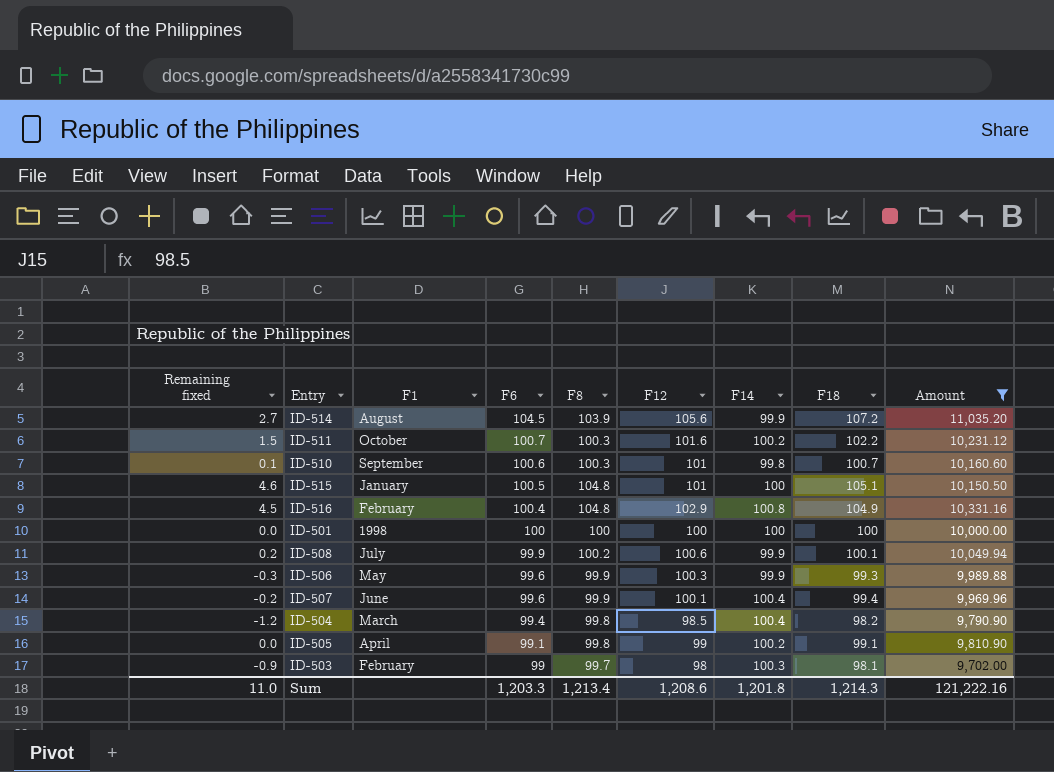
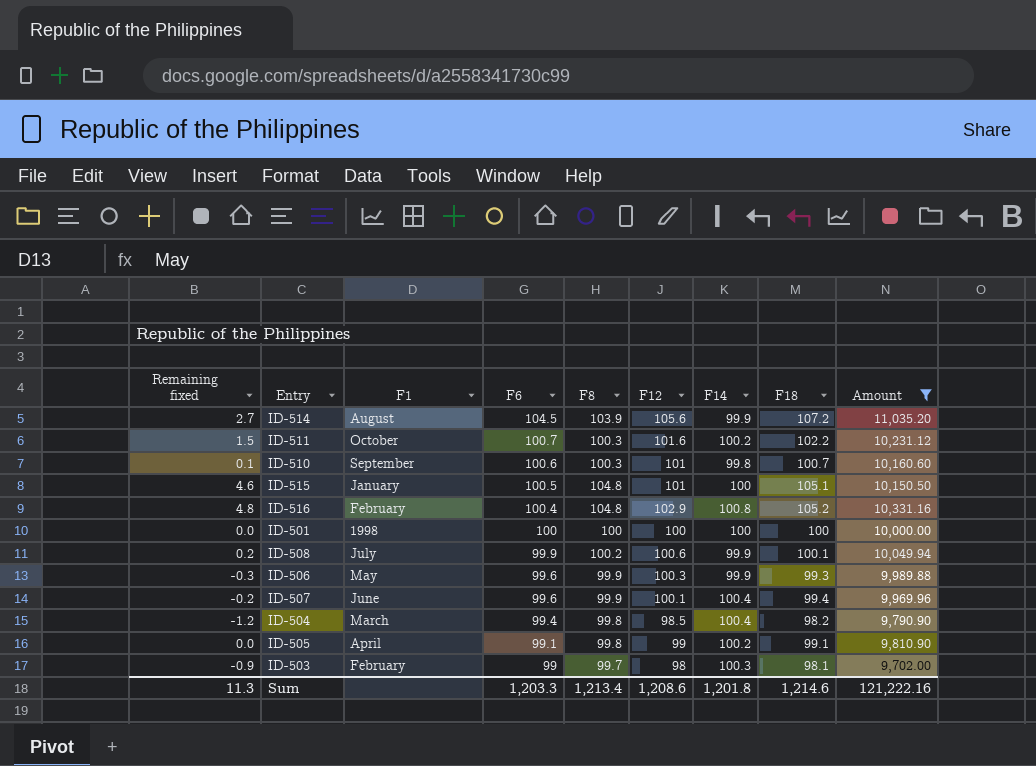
ID-516 | Remaining fixed: 4.5 -> 4.8
ID-516 | F18: 104.9 -> 105.2
Sum | Remaining fixed: 11.0 -> 11.3
Sum | F18: 1,214.3 -> 1,214.6

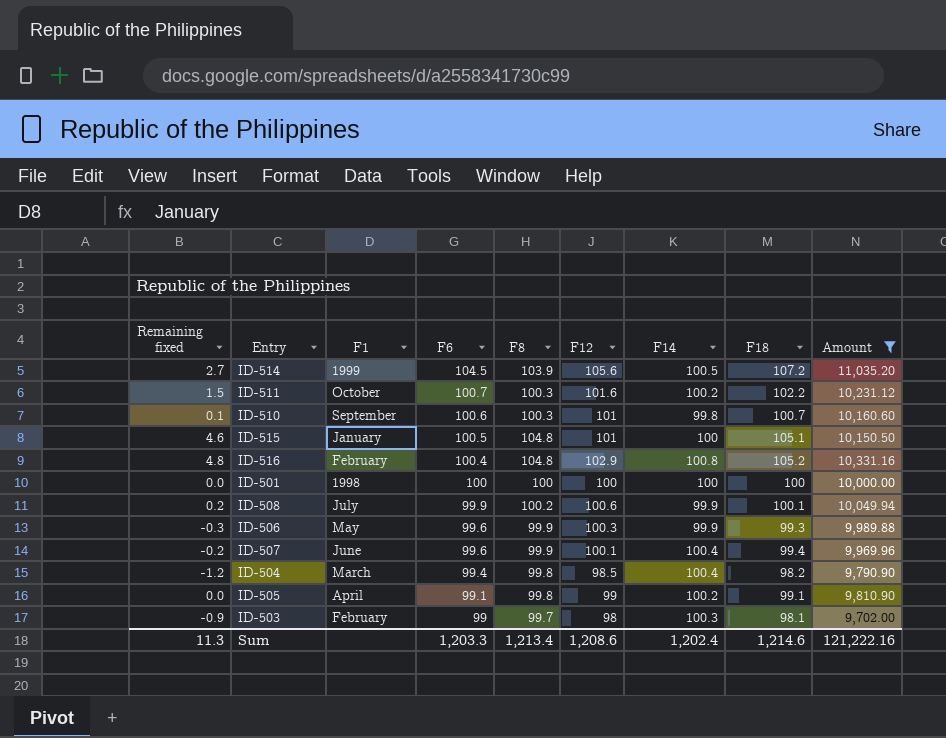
ID-514 | F1: August -> 1999
ID-514 | F14: 99.9 -> 100.5
Sum | F14: 1,201.8 -> 1,202.4

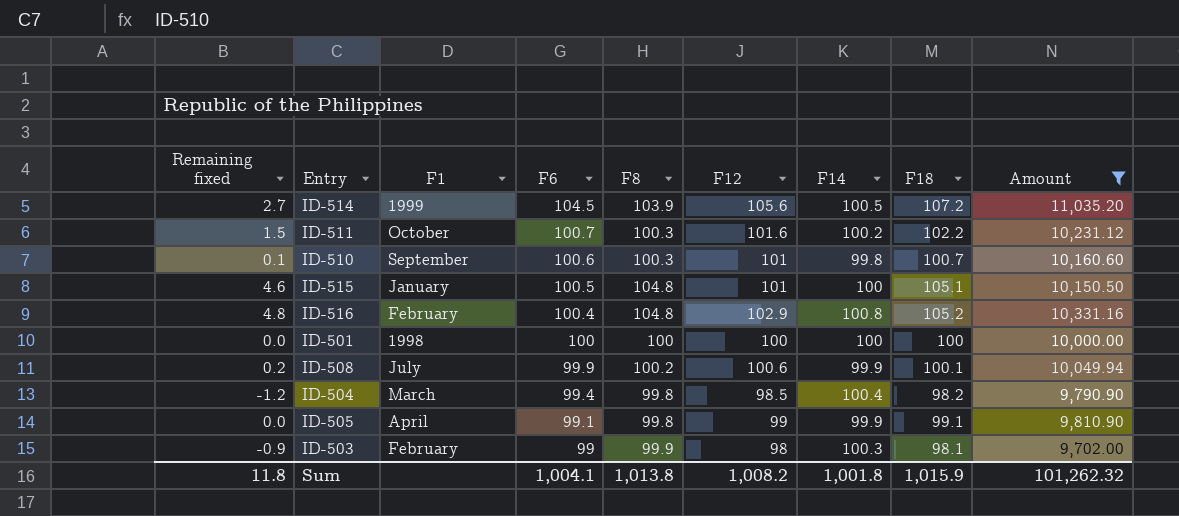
row ID-506: -0.3 | May | 99.6 | 99.9 | 100.3 | 99.9 | 99.3 | 9,989.88 -> none
row ID-507: -0.2 | June | 99.6 | 99.9 | 100.1 | 100.4 | 99.4 | 9,969.96 -> none
ID-505 | F14: 100.2 -> 99.9
ID-503 | F8: 99.7 -> 99.9
Sum | Remaining fixed: 11.3 -> 11.8
Sum | F6: 1,203.3 -> 1,004.1
Sum | F8: 1,213.4 -> 1,013.8
Sum | F12: 1,208.6 -> 1,008.2
Sum | F14: 1,202.4 -> 1,001.8
Sum | F18: 1,214.6 -> 1,015.9
Sum | Amount: 121,222.16 -> 101,262.32

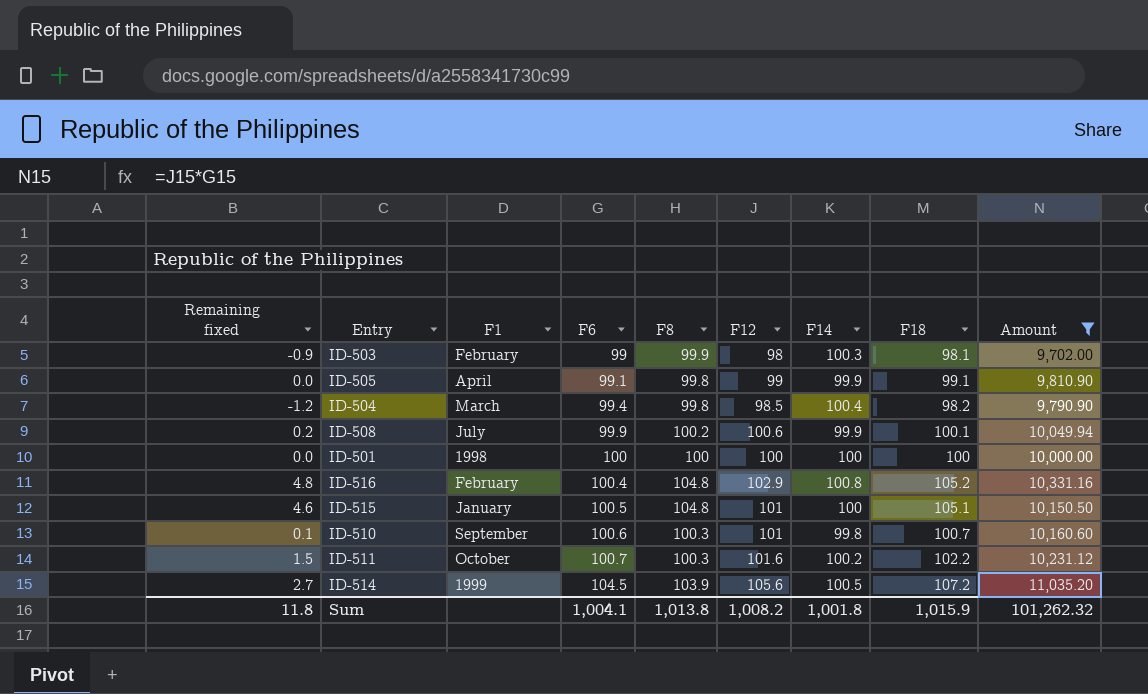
row order: F6 descending -> F6 ascending

